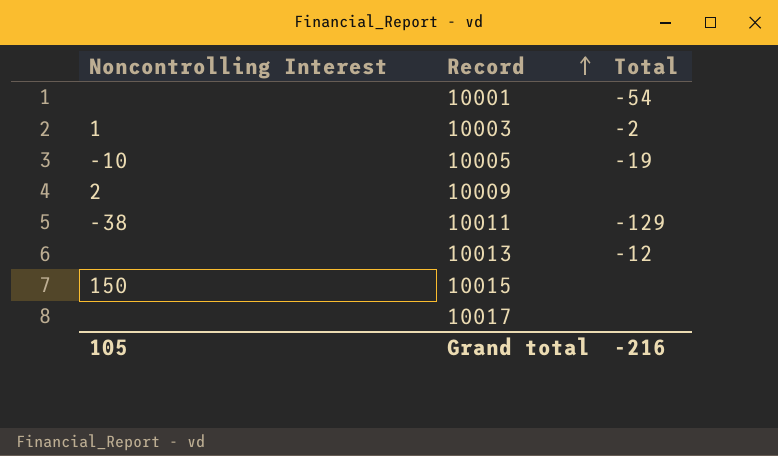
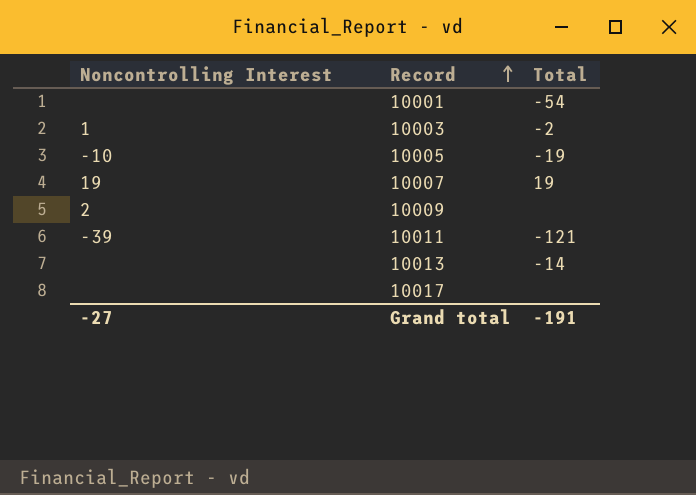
row 10015: 150 | none -> none
row 10007: none -> 19 | 19
10011 | Noncontrolling Interest: -38 -> -39
10011 | Total: -129 -> -121
10013 | Total: -12 -> -14
Grand total | Noncontrolling Interest: 105 -> -27
Grand total | Total: -216 -> -191

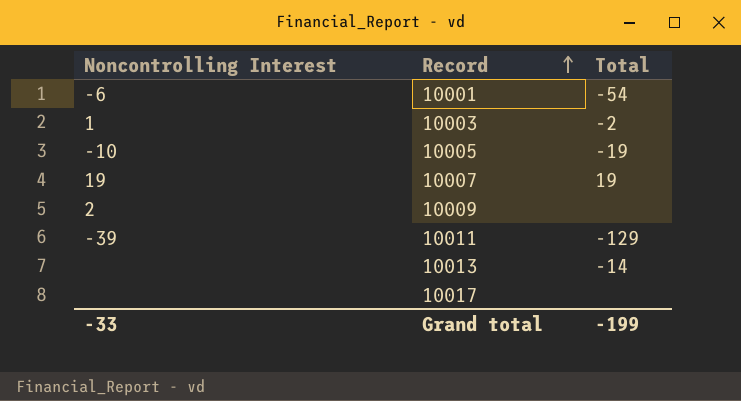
10001 | Noncontrolling Interest: none -> -6
10011 | Total: -121 -> -129
Grand total | Noncontrolling Interest: -27 -> -33
Grand total | Total: -191 -> -199

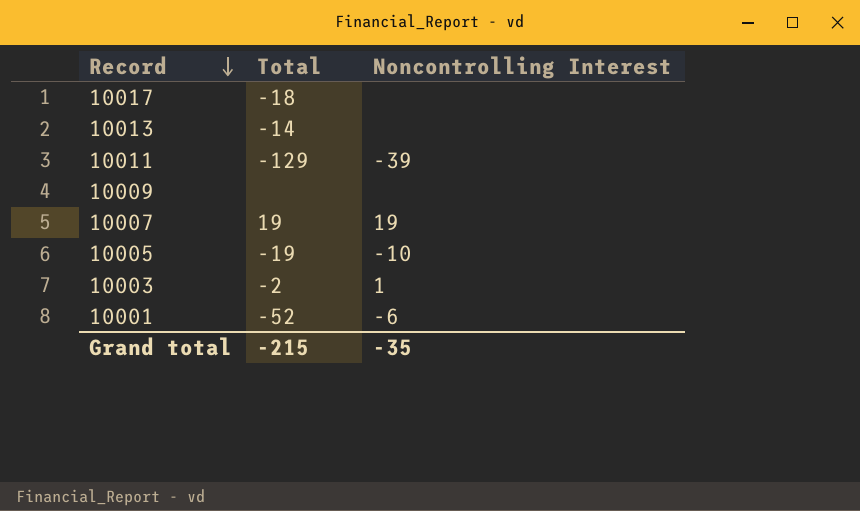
row order: Record ascending -> Record descending
column Noncontrolling Interest | position: 1 -> 3
10017 | Total: none -> -18
10009 | Noncontrolling Interest: 2 -> none
10001 | Total: -54 -> -52
Grand total | Total: -199 -> -215
Grand total | Noncontrolling Interest: -33 -> -35

